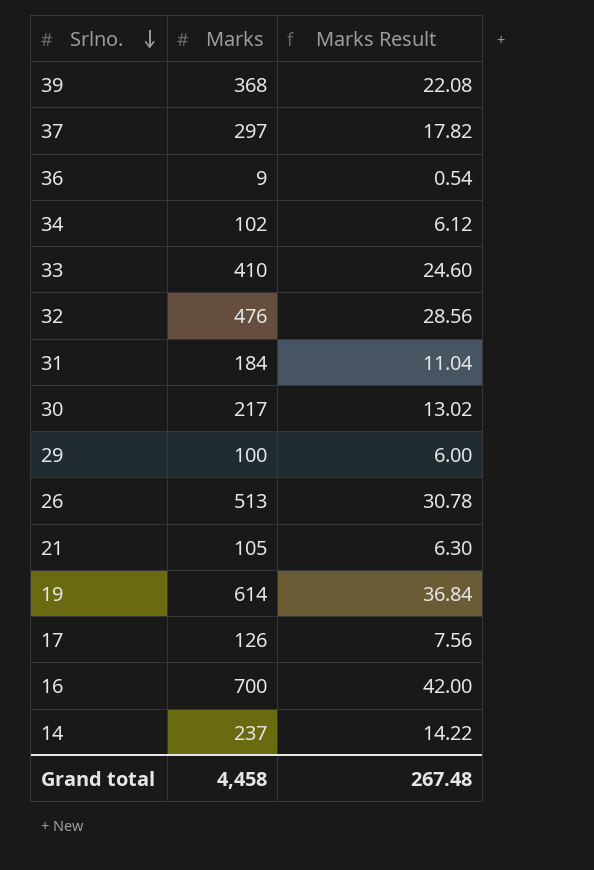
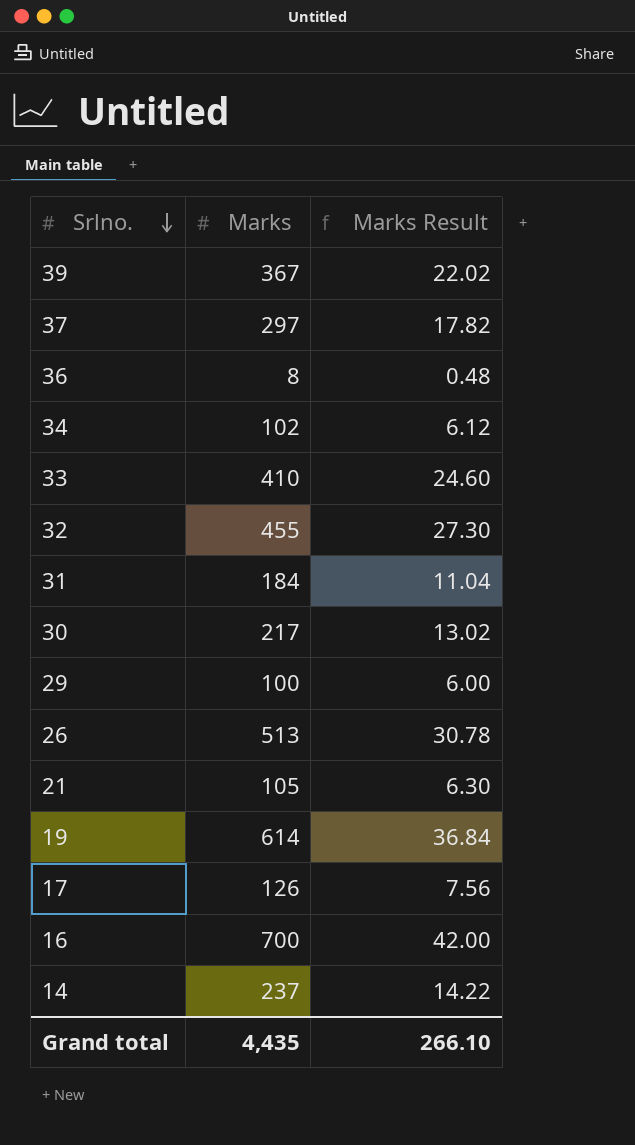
39 | Marks: 368 -> 367
39 | Marks Result: 22.08 -> 22.02
36 | Marks: 9 -> 8
36 | Marks Result: 0.54 -> 0.48
32 | Marks: 476 -> 455
32 | Marks Result: 28.56 -> 27.30
Grand total | Marks: 4,458 -> 4,435
Grand total | Marks Result: 267.48 -> 266.10

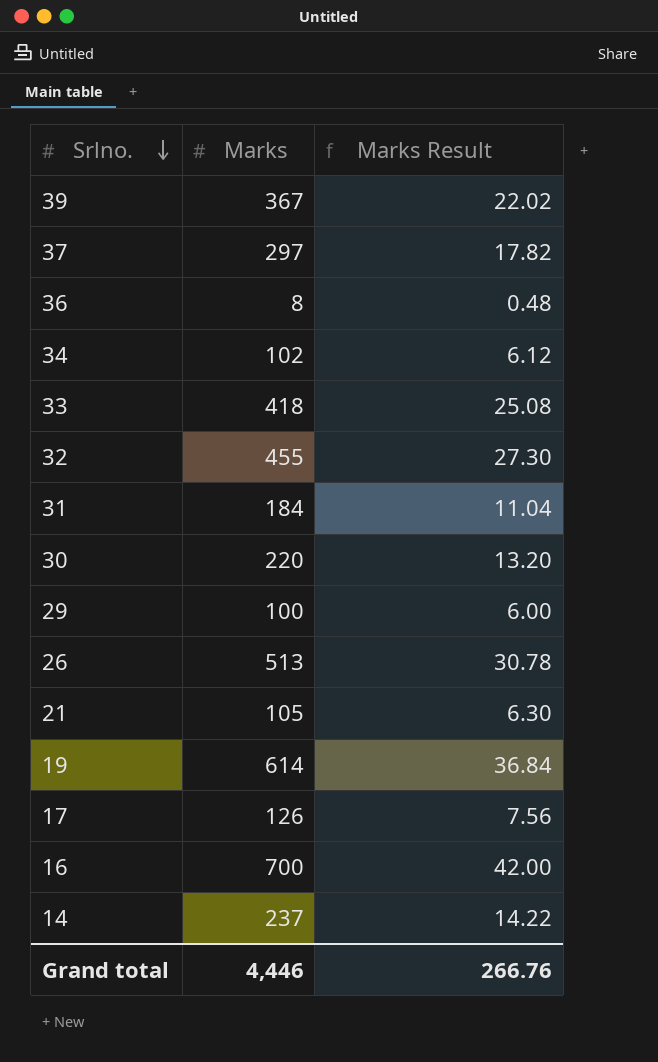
33 | Marks: 410 -> 418
33 | Marks Result: 24.60 -> 25.08
30 | Marks: 217 -> 220
30 | Marks Result: 13.02 -> 13.20
Grand total | Marks: 4,435 -> 4,446
Grand total | Marks Result: 266.10 -> 266.76

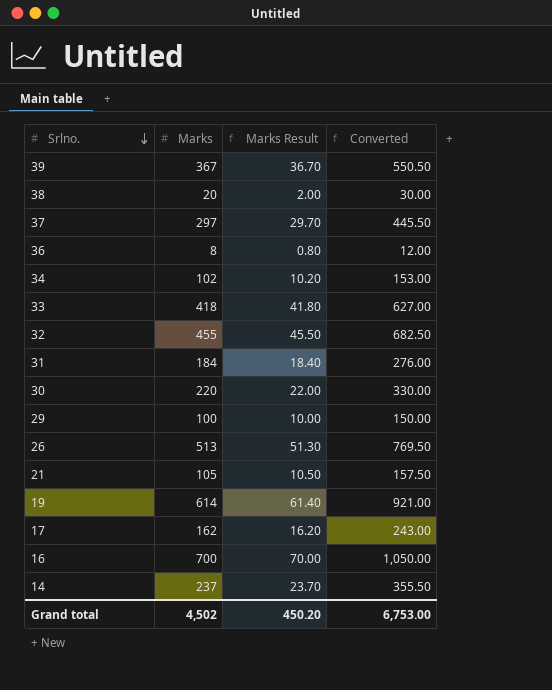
column Marks Result | formula: [Marks] * 0.06 -> [Marks] * 0.1
column Converted | formula: none -> [Marks] * 1.5
row 38: none -> 20 | 2.00 | 30.00
17 | Marks: 126 -> 162
Grand total | Marks: 4,446 -> 4,502
Grand total | Marks Result: 266.76 -> 450.20

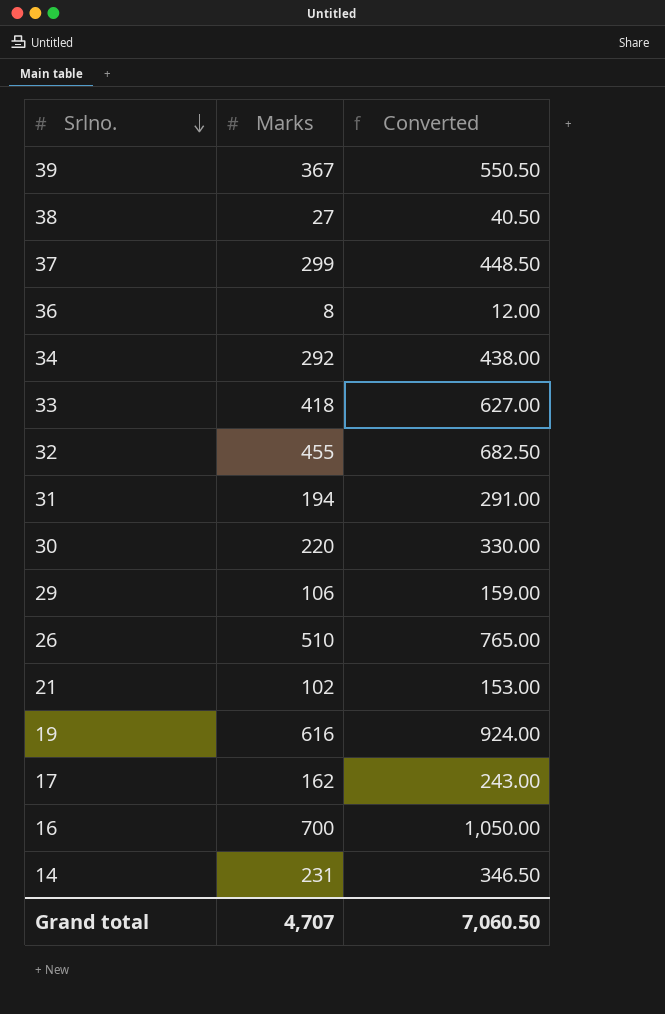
column Marks Result | formula: [Marks] * 0.1 -> none
38 | Marks: 20 -> 27
38 | Converted: 30.00 -> 40.50
37 | Marks: 297 -> 299
37 | Converted: 445.50 -> 448.50
34 | Marks: 102 -> 292
34 | Converted: 153.00 -> 438.00
31 | Marks: 184 -> 194
31 | Converted: 276.00 -> 291.00
29 | Marks: 100 -> 106
29 | Converted: 150.00 -> 159.00
26 | Marks: 513 -> 510
26 | Converted: 769.50 -> 765.00
21 | Marks: 105 -> 102
21 | Converted: 157.50 -> 153.00
19 | Marks: 614 -> 616
19 | Converted: 921.00 -> 924.00
14 | Marks: 237 -> 231
14 | Converted: 355.50 -> 346.50
Grand total | Marks: 4,502 -> 4,707
Grand total | Converted: 6,753.00 -> 7,060.50

